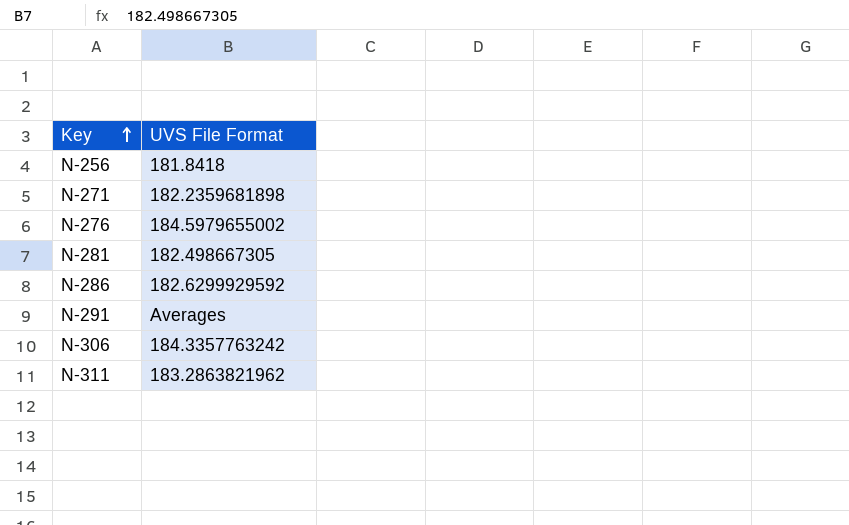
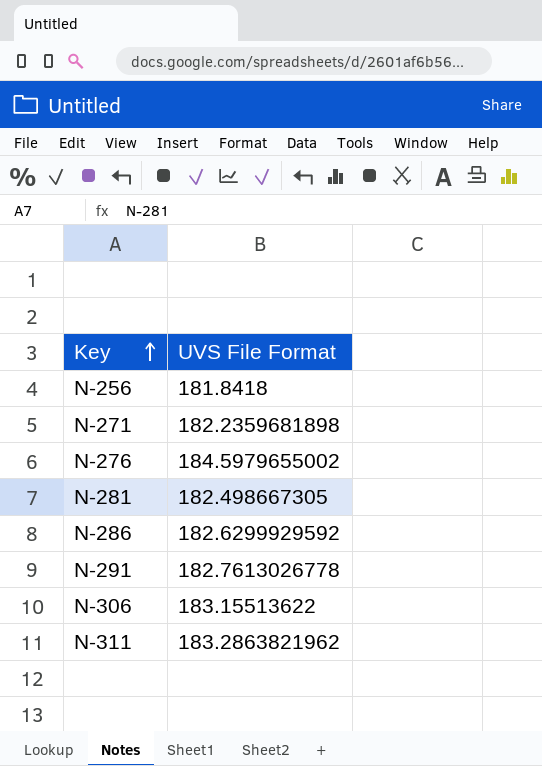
N-291 | UVS File Format: Averages -> 182.7613026778
N-306 | UVS File Format: 184.3357763242 -> 183.15513622

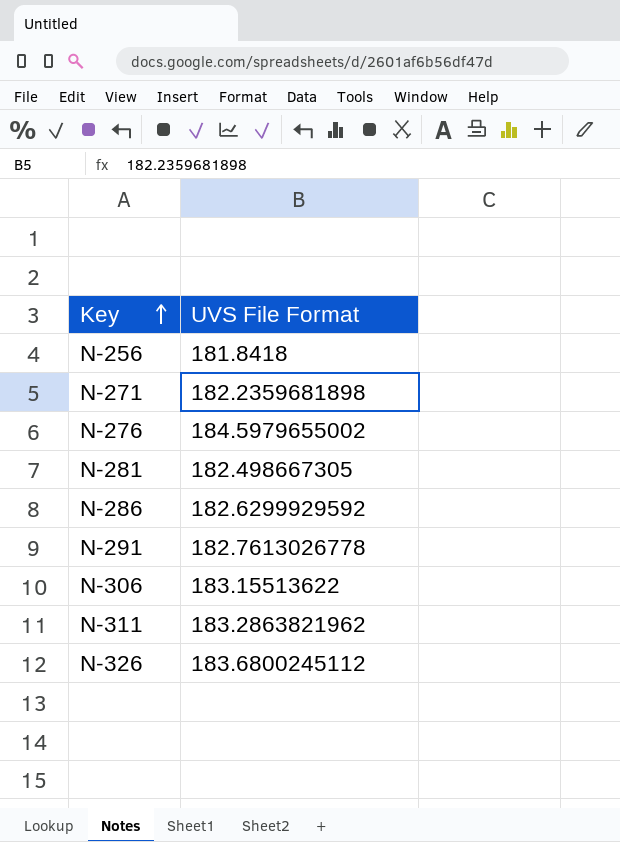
row N-326: none -> 183.6800245112

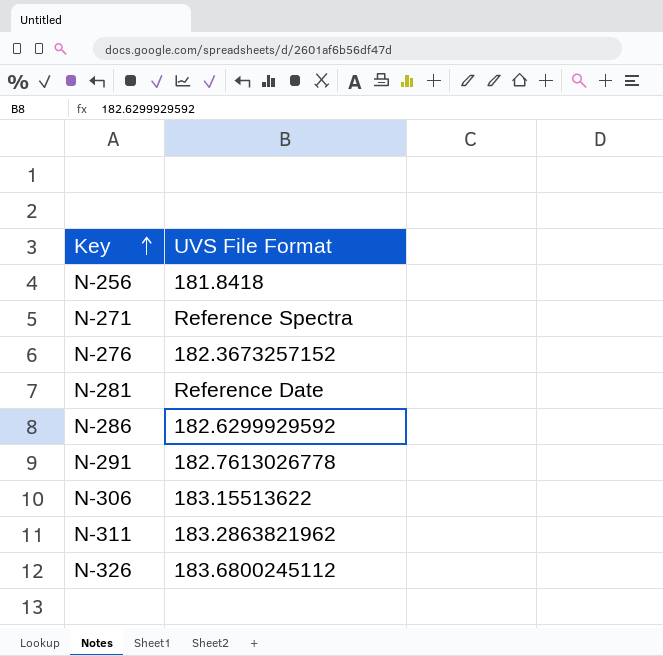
N-271 | UVS File Format: 182.2359681898 -> Reference Spectra
N-276 | UVS File Format: 184.5979655002 -> 182.3673257152
N-281 | UVS File Format: 182.498667305 -> Reference Date

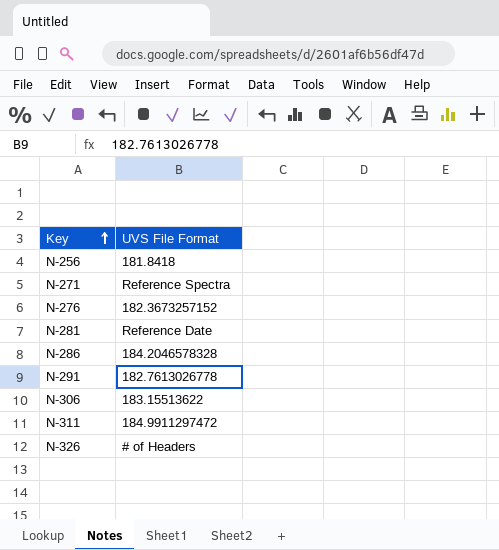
N-286 | UVS File Format: 182.6299929592 -> 184.2046578328
N-311 | UVS File Format: 183.2863821962 -> 184.9911297472
N-326 | UVS File Format: 183.6800245112 -> # of Headers

